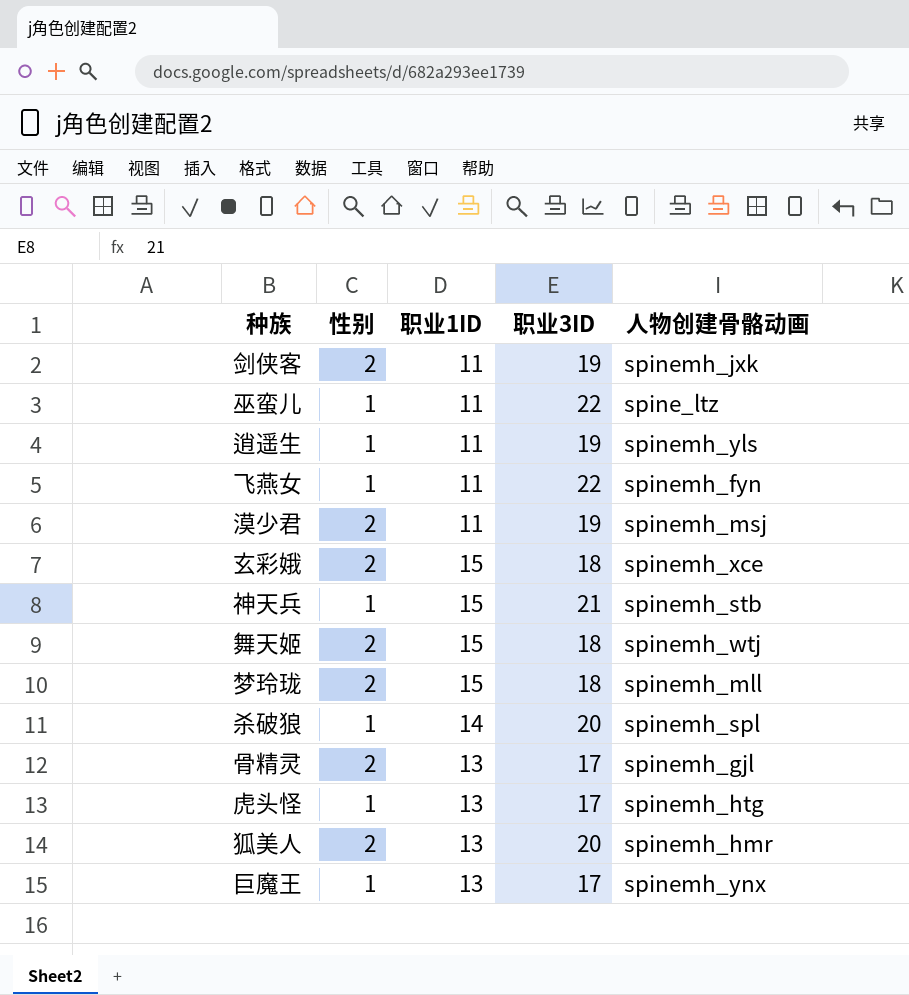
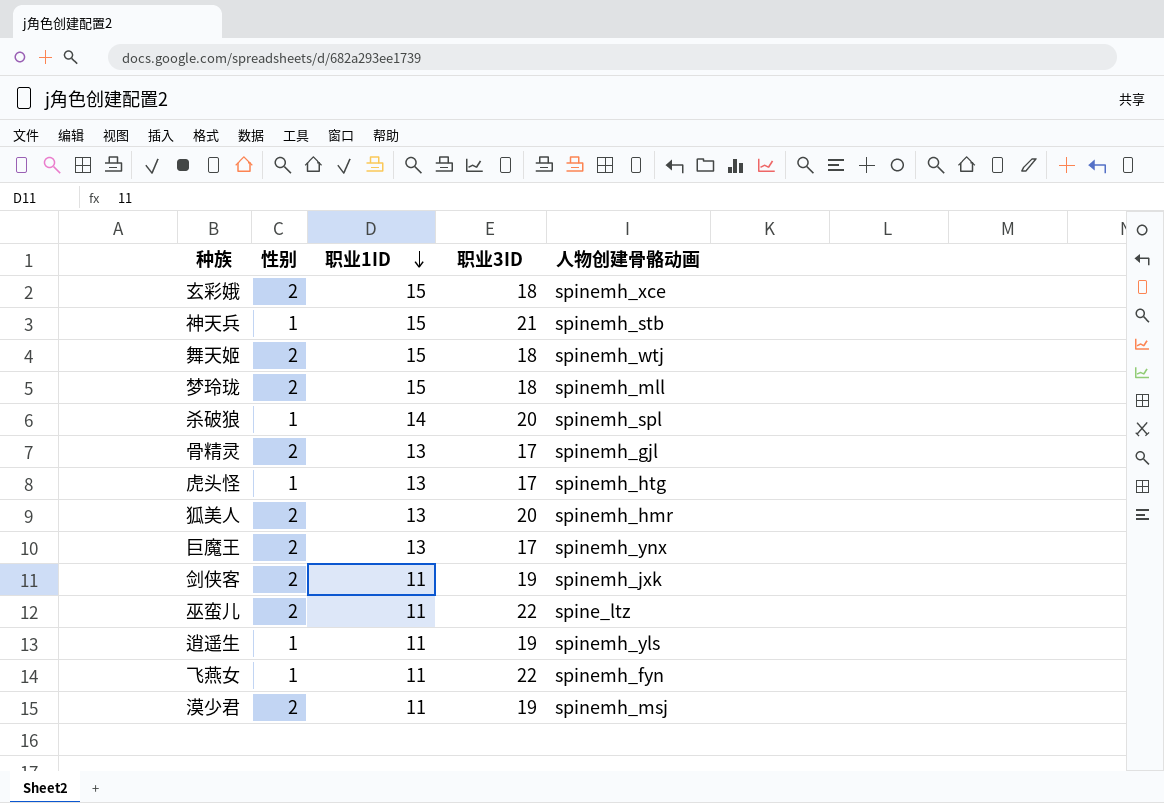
row order: none -> 职业1ID descending
巨魔王 | 性别: 1 -> 2
巫蛮儿 | 性别: 1 -> 2

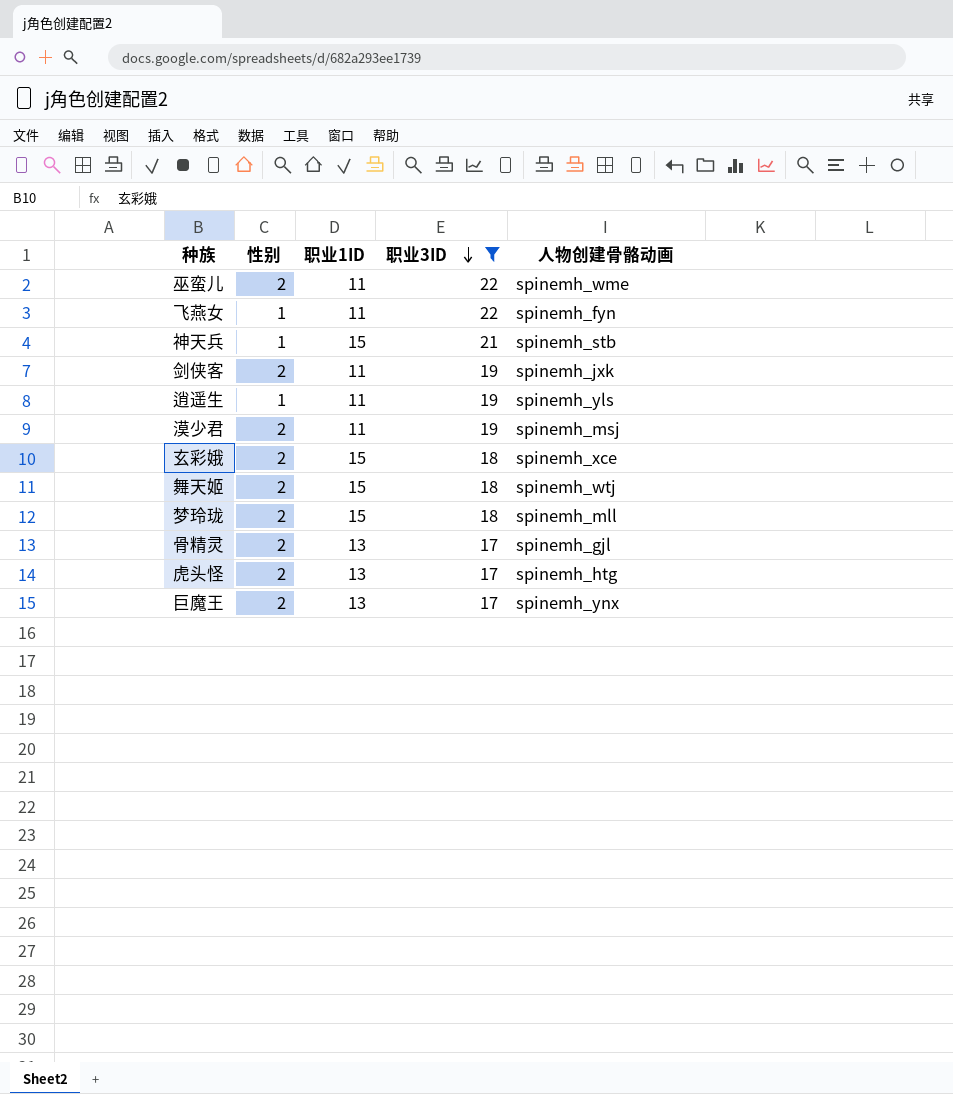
filter: none -> 职业3ID != 20
row order: 职业1ID descending -> 职业3ID descending
巫蛮儿 | 人物创建骨骼动画: spine_ltz -> spinemh_wme
虎头怪 | 性别: 1 -> 2

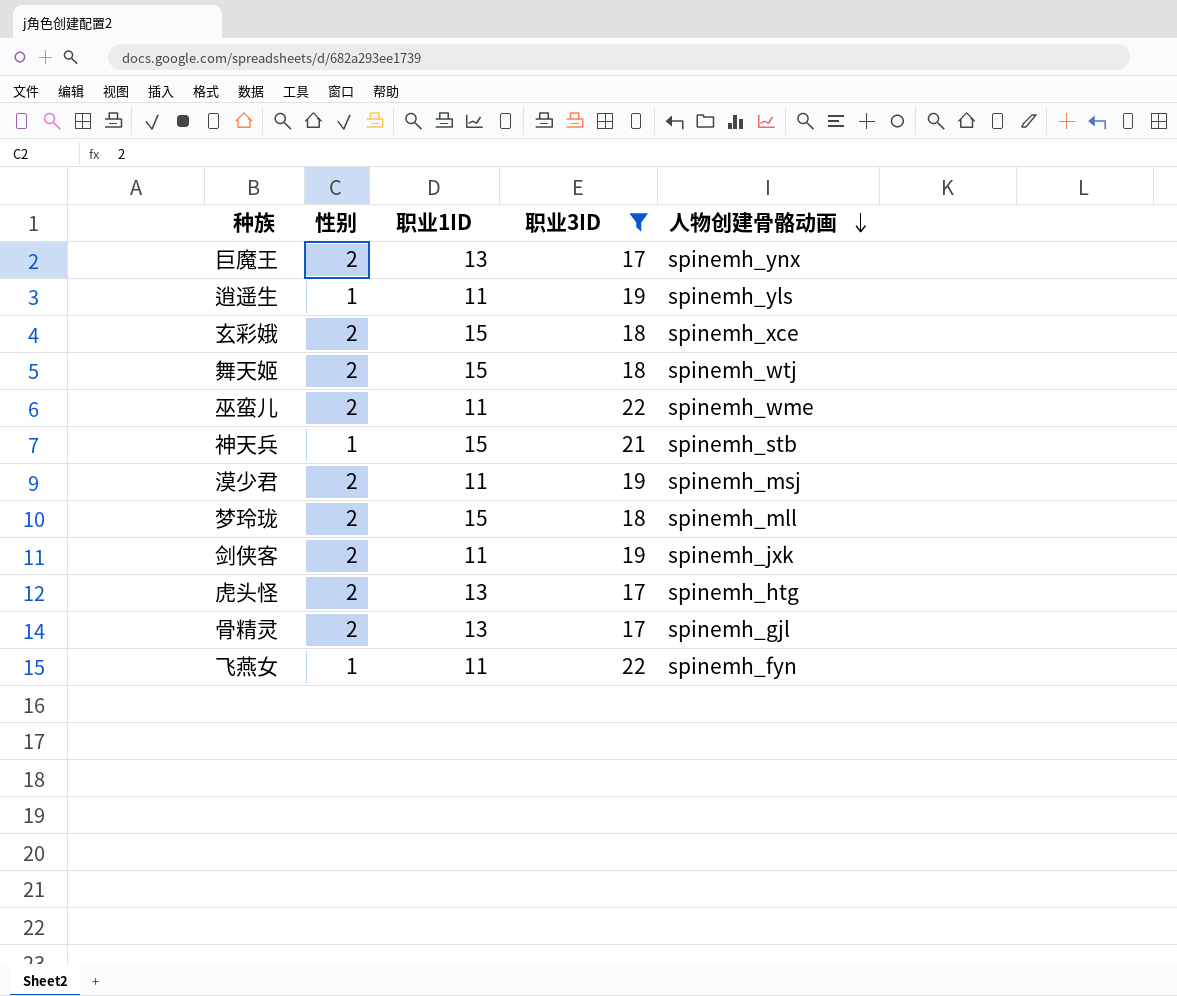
row order: 职业3ID descending -> 人物创建骨骼动画 descending

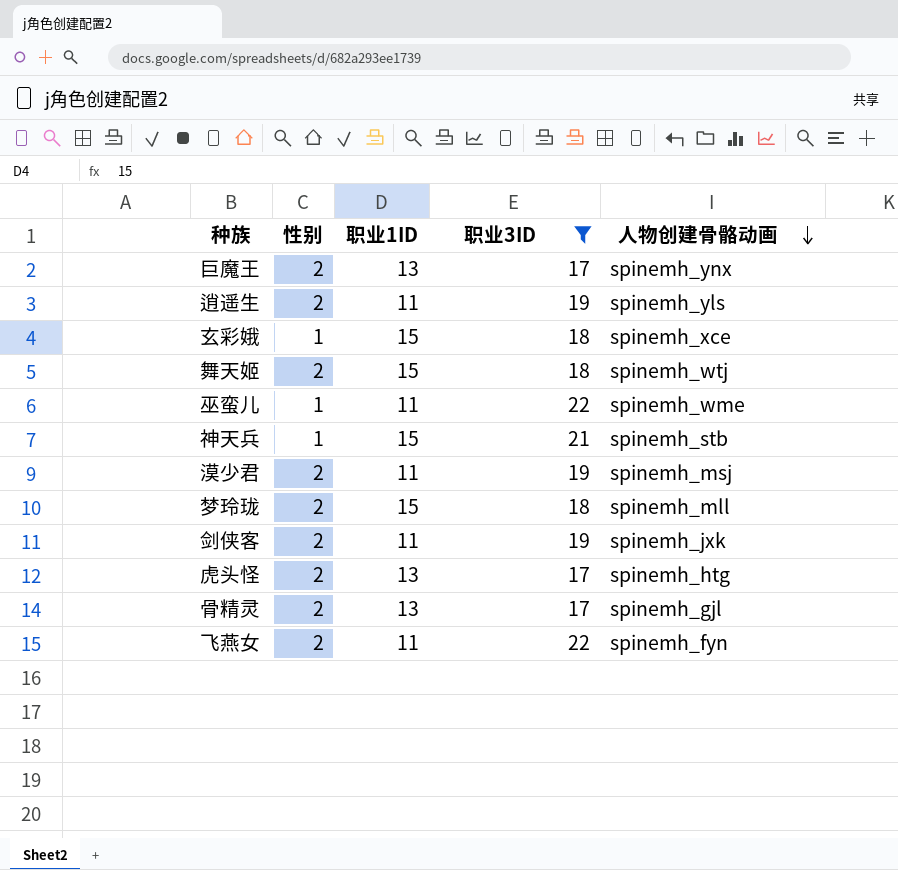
逍遥生 | 性别: 1 -> 2
玄彩娥 | 性别: 2 -> 1
巫蛮儿 | 性别: 2 -> 1
飞燕女 | 性别: 1 -> 2

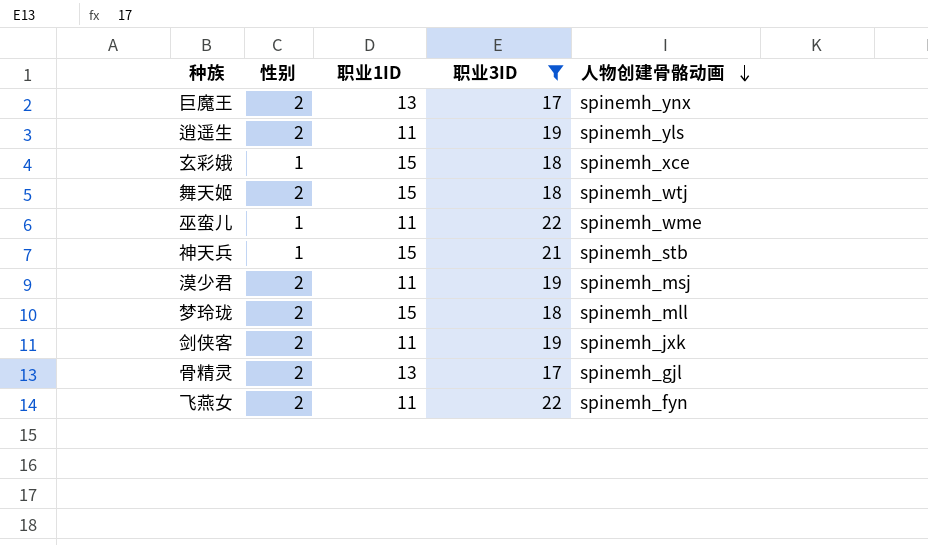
row 虎头怪: 2 | 13 | 17 | spinemh_htg -> none

